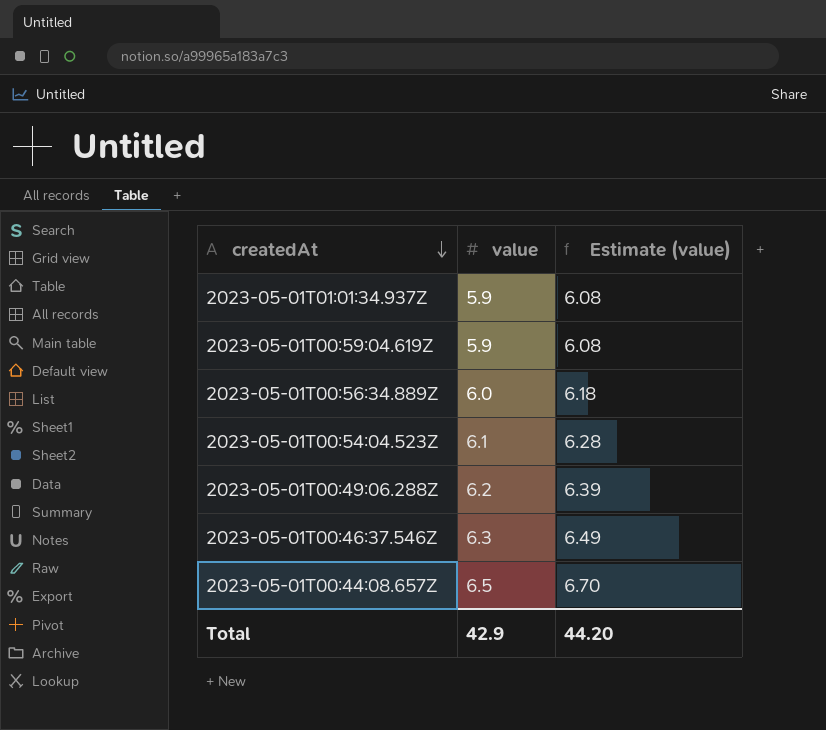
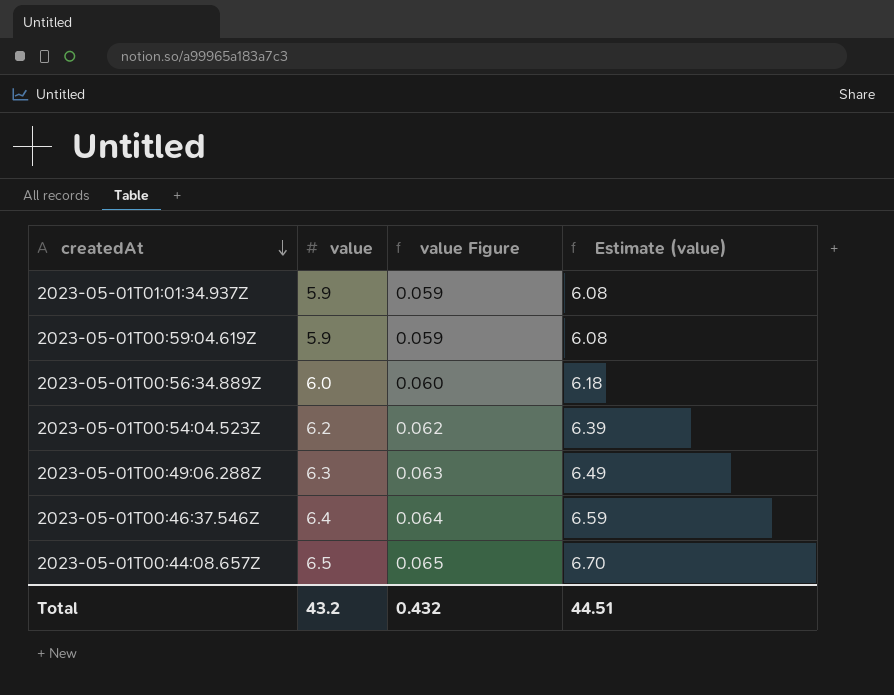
column value Figure | formula: none -> [value] * 0.01
2023-05-01T00:54:04.523Z | value: 6.1 -> 6.2
2023-05-01T00:54:04.523Z | Estimate (value): 6.28 -> 6.39
2023-05-01T00:49:06.288Z | value: 6.2 -> 6.3
2023-05-01T00:49:06.288Z | Estimate (value): 6.39 -> 6.49
2023-05-01T00:46:37.546Z | value: 6.3 -> 6.4
2023-05-01T00:46:37.546Z | Estimate (value): 6.49 -> 6.59
Total | value: 42.9 -> 43.2
Total | Estimate (value): 44.20 -> 44.51

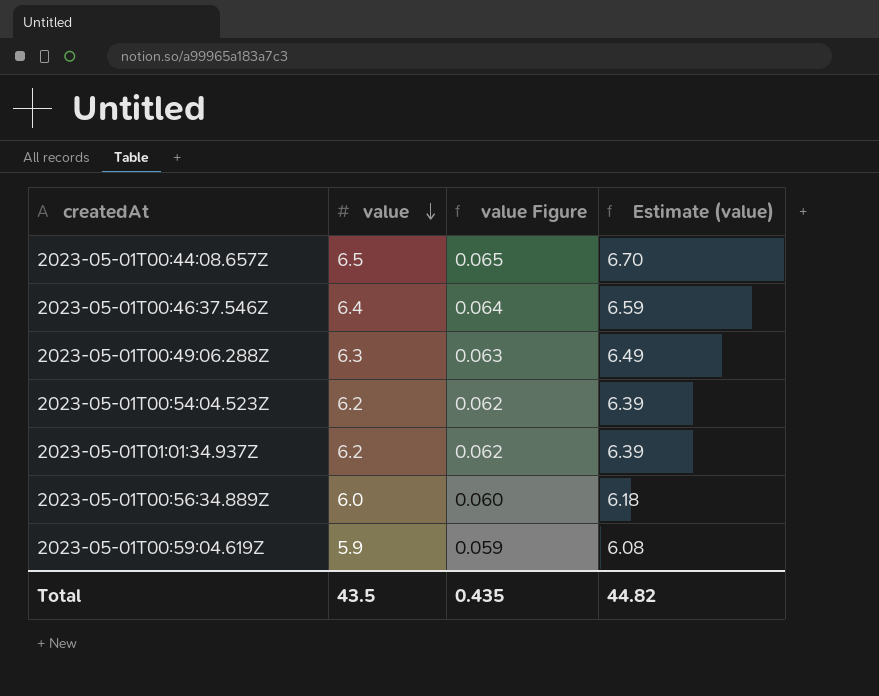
row order: createdAt descending -> value descending
2023-05-01T01:01:34.937Z | value: 5.9 -> 6.2
2023-05-01T01:01:34.937Z | value Figure: 0.059 -> 0.062
2023-05-01T01:01:34.937Z | Estimate (value): 6.08 -> 6.39
Total | value: 43.2 -> 43.5
Total | value Figure: 0.432 -> 0.435
Total | Estimate (value): 44.51 -> 44.82

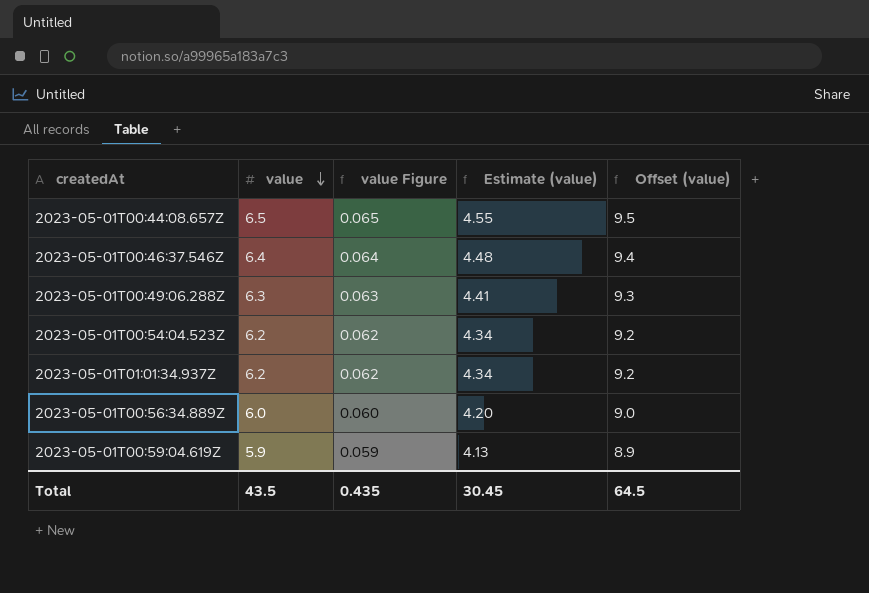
column Estimate (value) | formula: [value] * 1.03 -> [value] * 0.7
column Offset (value) | formula: none -> [value] + 3
Total | Estimate (value): 44.82 -> 30.45

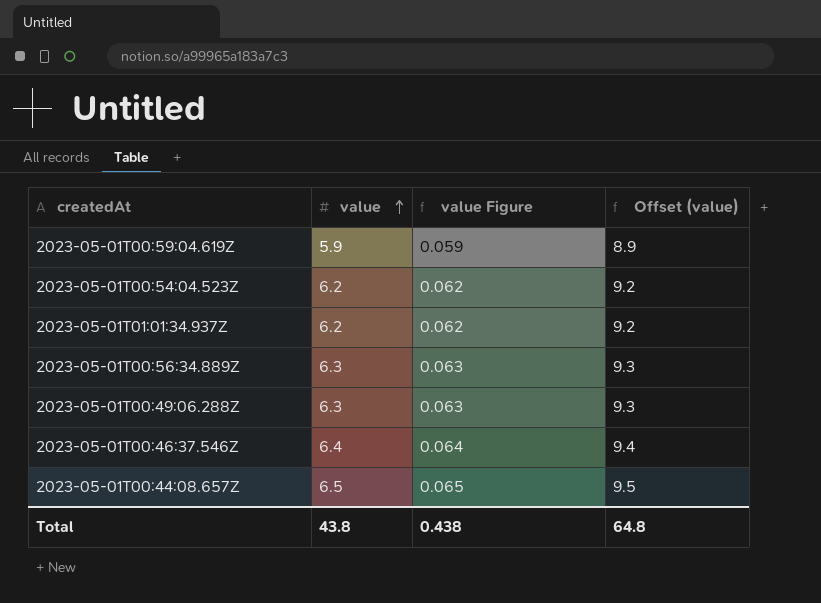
row order: value descending -> value ascending
column Estimate (value) | formula: [value] * 0.7 -> none
2023-05-01T00:56:34.889Z | value: 6.0 -> 6.3
2023-05-01T00:56:34.889Z | value Figure: 0.060 -> 0.063
2023-05-01T00:56:34.889Z | Offset (value): 9.0 -> 9.3
Total | value: 43.5 -> 43.8
Total | value Figure: 0.435 -> 0.438
Total | Offset (value): 64.5 -> 64.8

